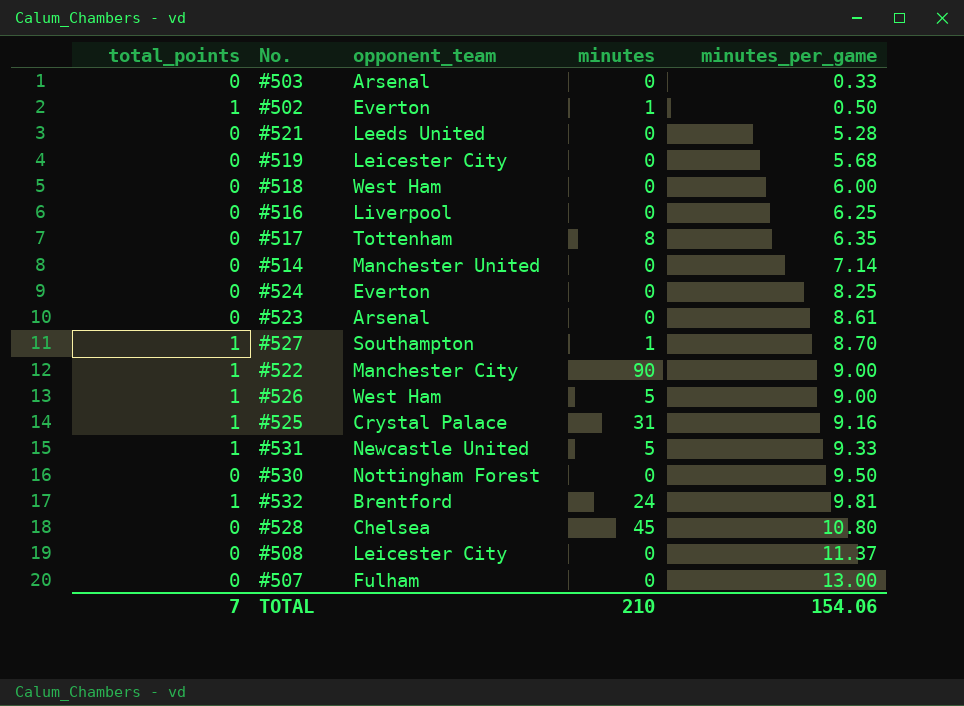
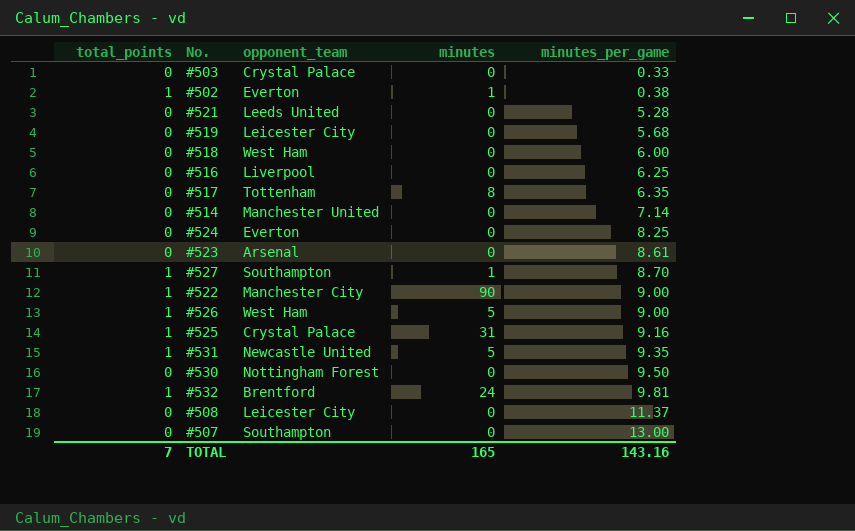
row #528: 0 | Chelsea | 45 | 10.80 -> none
#503 | opponent_team: Arsenal -> Crystal Palace
#502 | minutes_per_game: 0.50 -> 0.38
#531 | minutes_per_game: 9.33 -> 9.35
#507 | opponent_team: Fulham -> Southampton
TOTAL | minutes: 210 -> 165
TOTAL | minutes_per_game: 154.06 -> 143.16

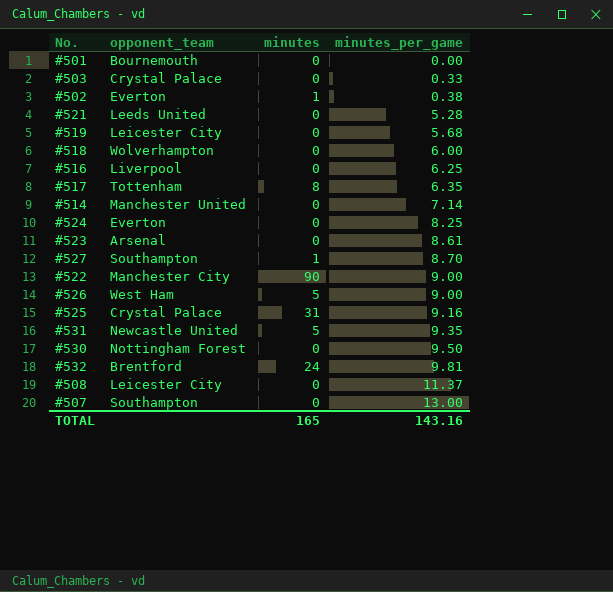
column total_points | position: 1 -> none
row #501: none -> Bournemouth | 0 | 0.00
#518 | opponent_team: West Ham -> Wolverhampton

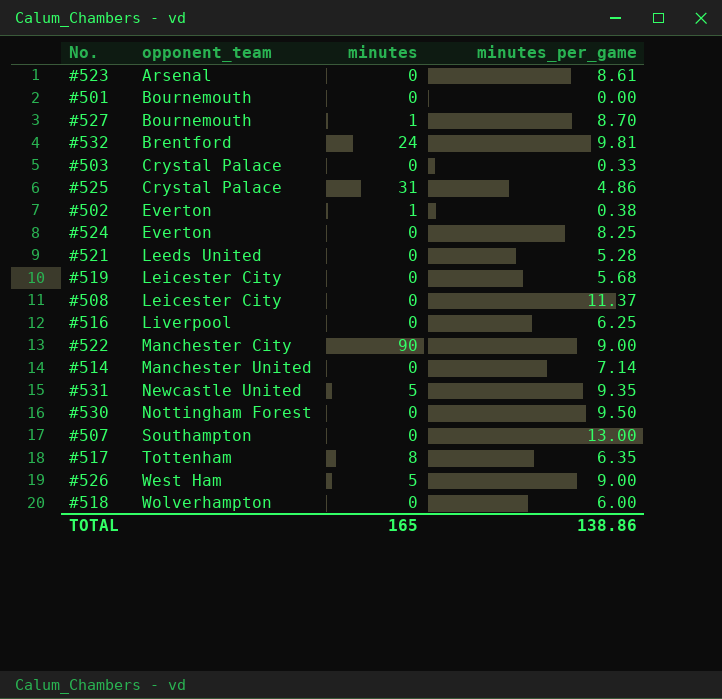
row order: minutes_per_game ascending -> opponent_team ascending
#527 | opponent_team: Southampton -> Bournemouth
#525 | minutes_per_game: 9.16 -> 4.86
TOTAL | minutes_per_game: 143.16 -> 138.86

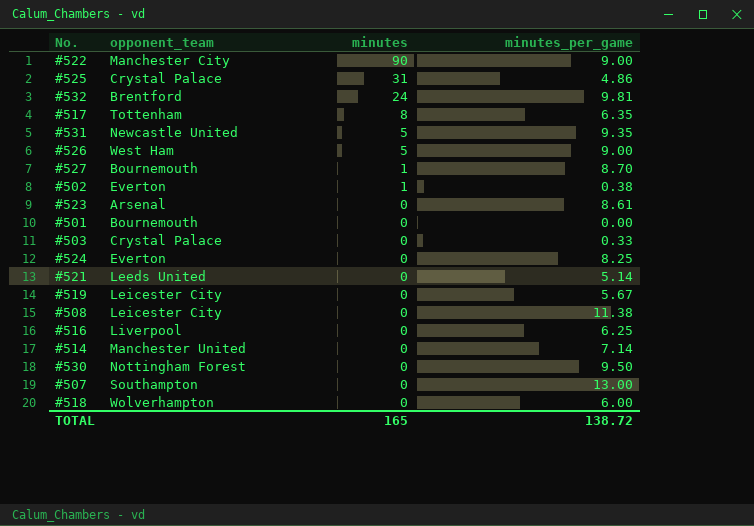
row order: opponent_team ascending -> minutes descending
#521 | minutes_per_game: 5.28 -> 5.14
#519 | minutes_per_game: 5.68 -> 5.67
#508 | minutes_per_game: 11.37 -> 11.38
TOTAL | minutes_per_game: 138.86 -> 138.72

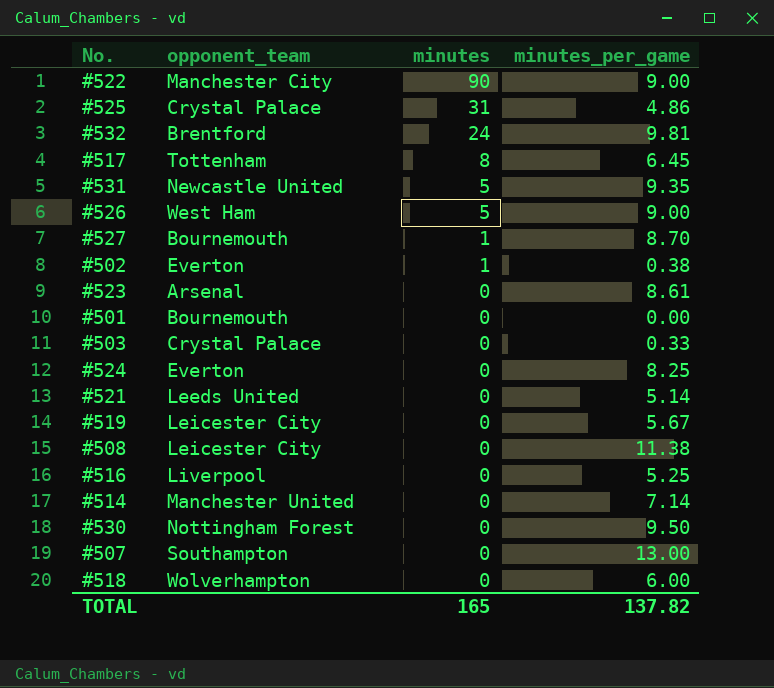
#517 | minutes_per_game: 6.35 -> 6.45
#516 | minutes_per_game: 6.25 -> 5.25
TOTAL | minutes_per_game: 138.72 -> 137.82

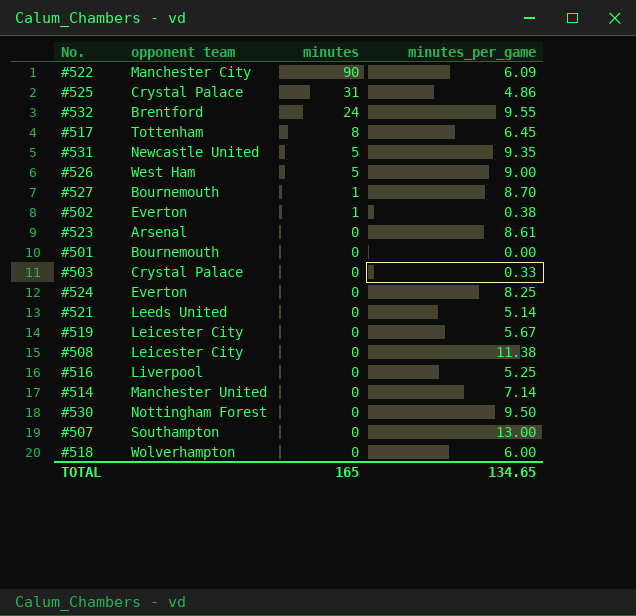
column name: opponent_team -> opponent team
#522 | minutes_per_game: 9.00 -> 6.09
#532 | minutes_per_game: 9.81 -> 9.55
TOTAL | minutes_per_game: 137.82 -> 134.65

